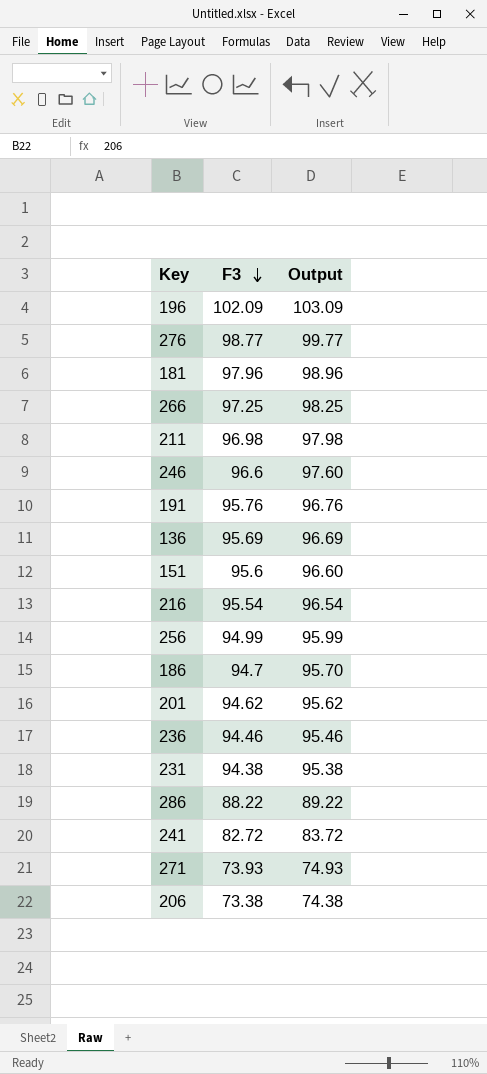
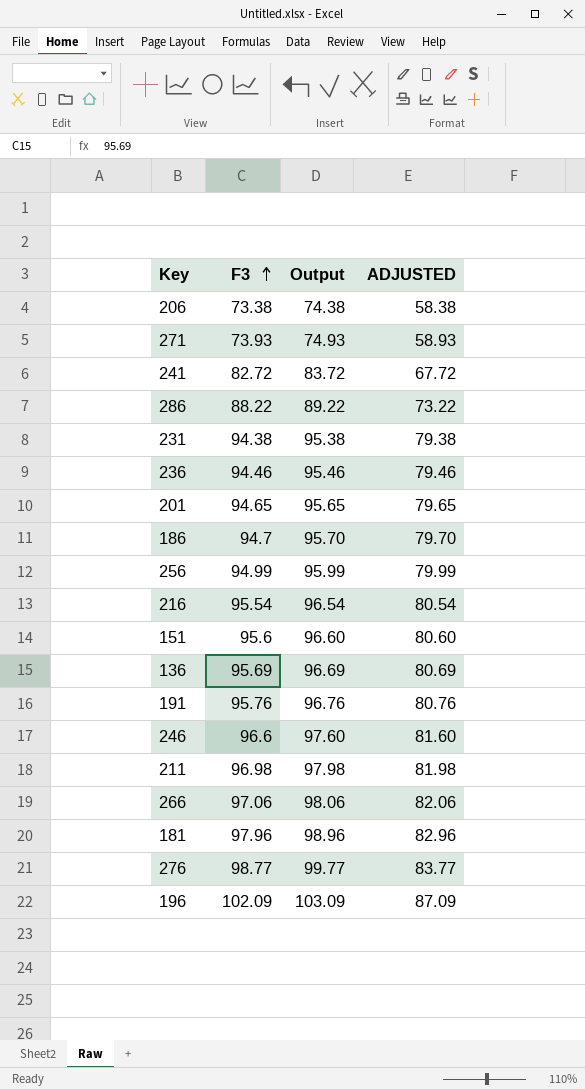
row order: F3 descending -> F3 ascending
column ADJUSTED | formula: none -> [F3] - 15
201 | F3: 94.62 -> 94.65
201 | Output: 95.62 -> 95.65
266 | F3: 97.25 -> 97.06
266 | Output: 98.25 -> 98.06

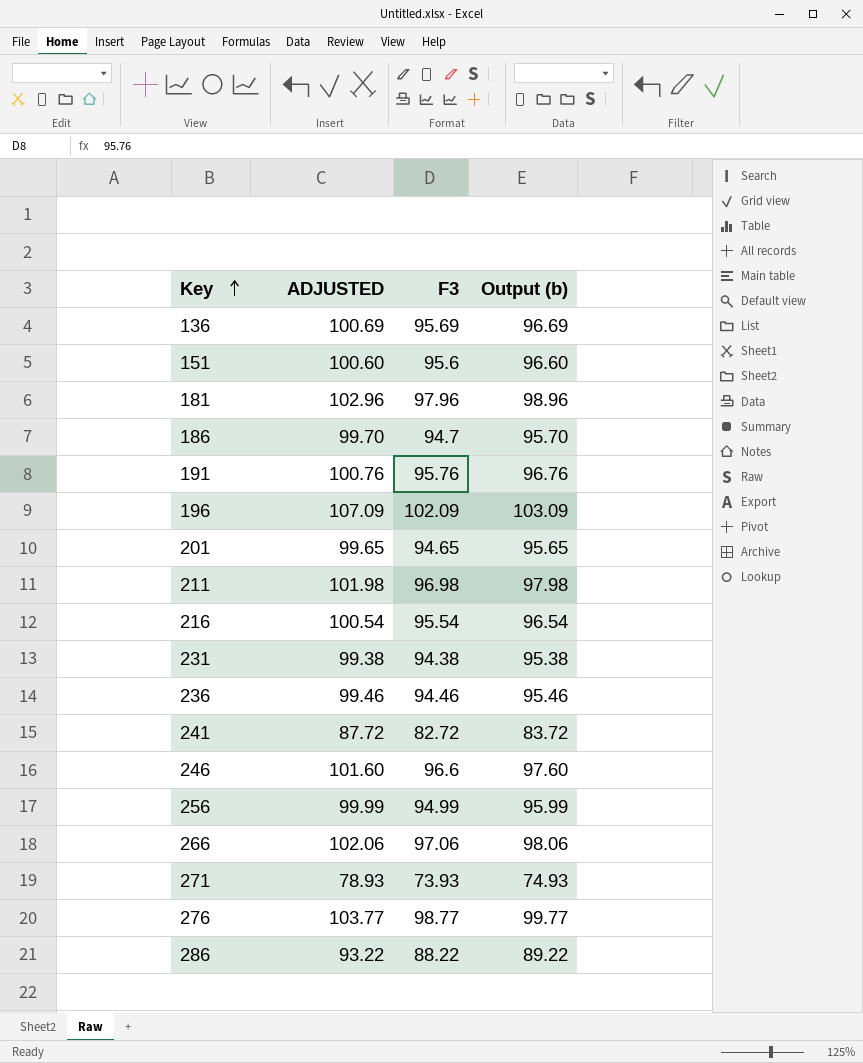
row order: F3 ascending -> Key ascending
column ADJUSTED | formula: [F3] - 15 -> [F3] + 5
column ADJUSTED | position: 4 -> 2
column name: Output -> Output (b)
row 206: 73.38 | 74.38 | 58.38 -> none

